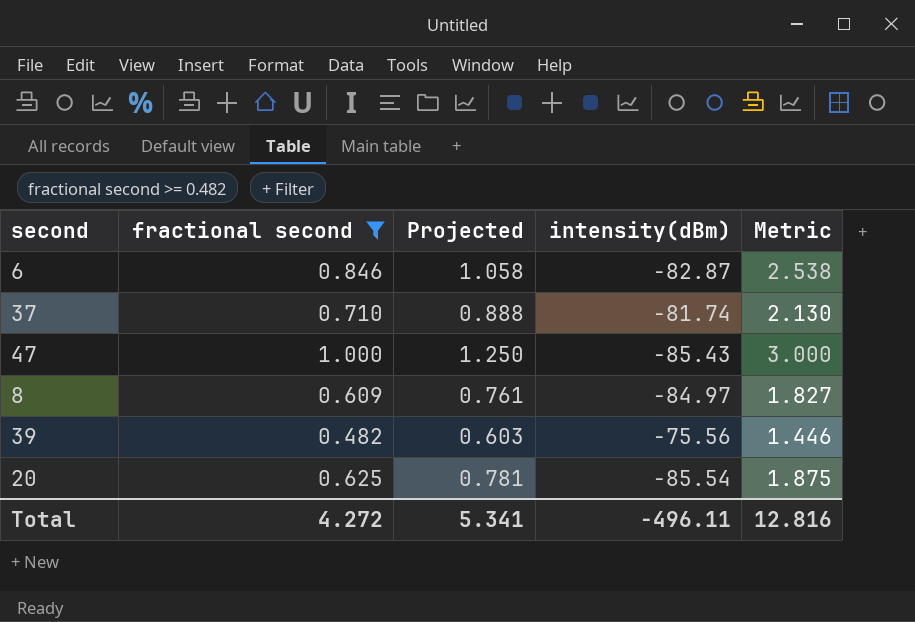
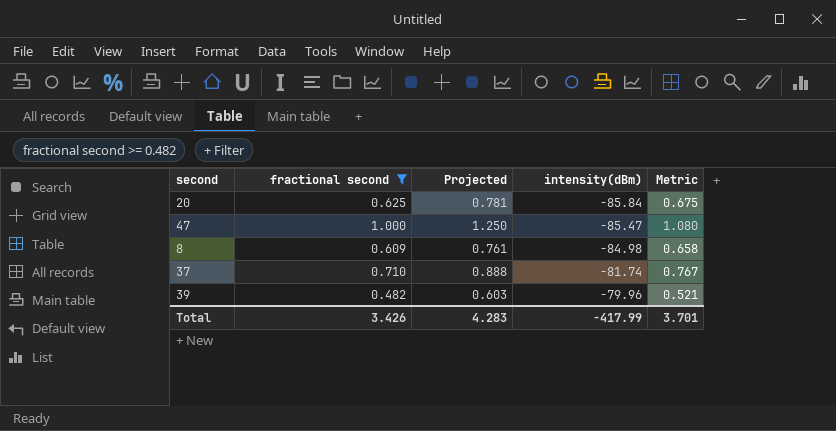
row order: none -> intensity(dBm) ascending
column Metric | formula: [fractional second] * 3 -> [fractional second] * 1.08
row 6: 0.846 | 1.058 | -82.87 | 2.538 -> none
20 | intensity(dBm): -85.54 -> -85.84
47 | intensity(dBm): -85.43 -> -85.47
8 | intensity(dBm): -84.97 -> -84.98
39 | intensity(dBm): -75.56 -> -79.96
Total | fractional second: 4.272 -> 3.426
Total | Projected: 5.341 -> 4.283
Total | intensity(dBm): -496.11 -> -417.99
Total | Metric: 12.816 -> 3.701

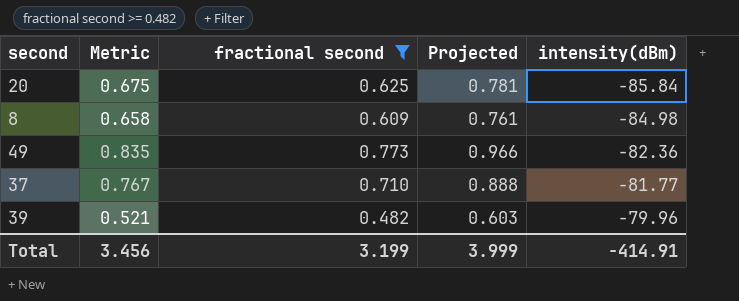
column Metric | position: 5 -> 2
row 47: 1.000 | 1.250 | -85.47 | 1.080 -> none
row 49: none -> 0.835 | 0.773 | 0.966 | -82.36
37 | intensity(dBm): -81.74 -> -81.77
Total | Metric: 3.701 -> 3.456
Total | fractional second: 3.426 -> 3.199
Total | Projected: 4.283 -> 3.999
Total | intensity(dBm): -417.99 -> -414.91

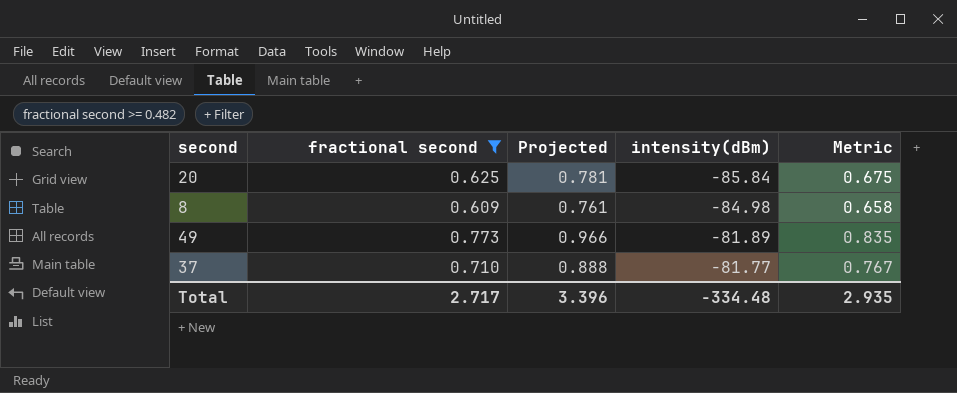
column Metric | position: 2 -> 5
row 39: 0.521 | 0.482 | 0.603 | -79.96 -> none
49 | intensity(dBm): -82.36 -> -81.89
Total | fractional second: 3.199 -> 2.717
Total | Projected: 3.999 -> 3.396
Total | intensity(dBm): -414.91 -> -334.48
Total | Metric: 3.456 -> 2.935

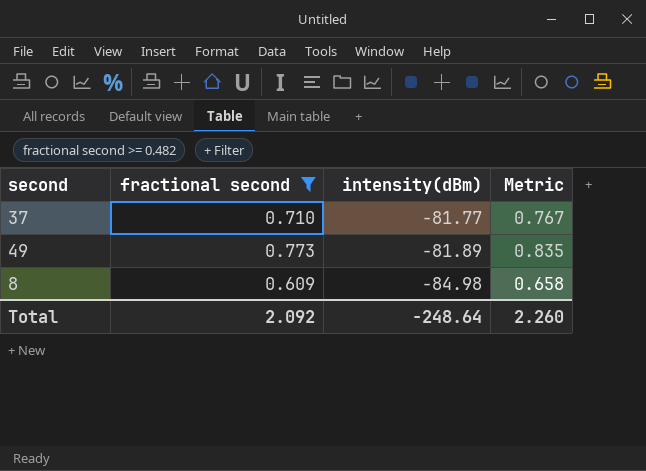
row order: intensity(dBm) ascending -> intensity(dBm) descending
column Projected | formula: [fractional second] * 1.25 -> none
row 20: 0.625 | 0.781 | -85.84 | 0.675 -> none
Total | fractional second: 2.717 -> 2.092
Total | intensity(dBm): -334.48 -> -248.64
Total | Metric: 2.935 -> 2.260

